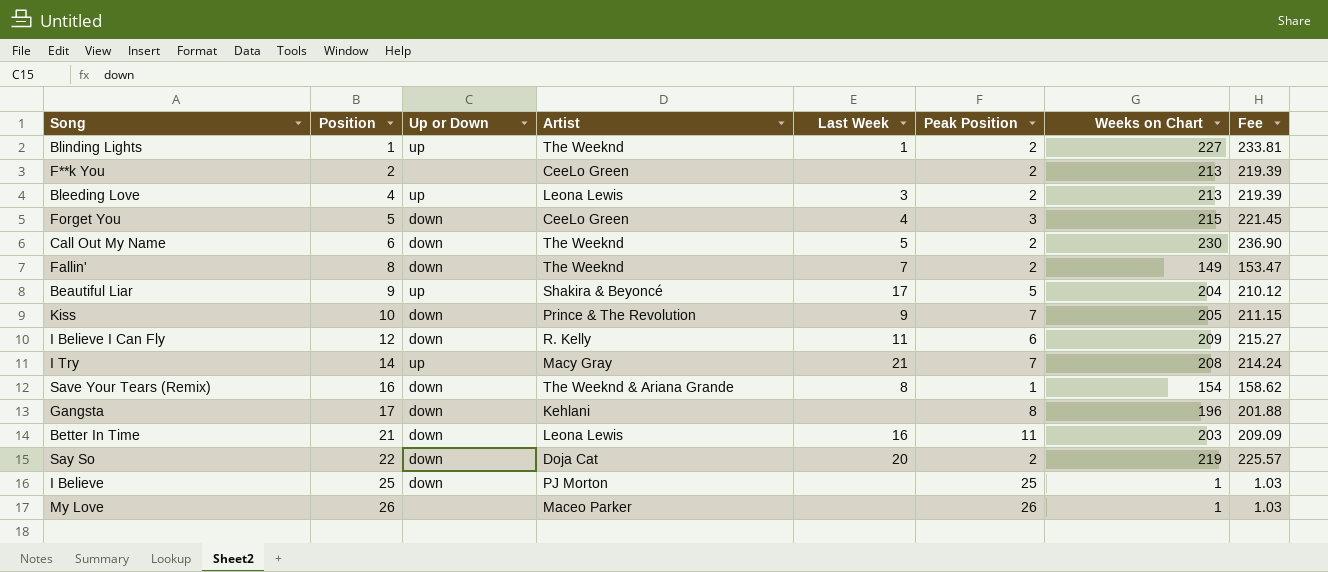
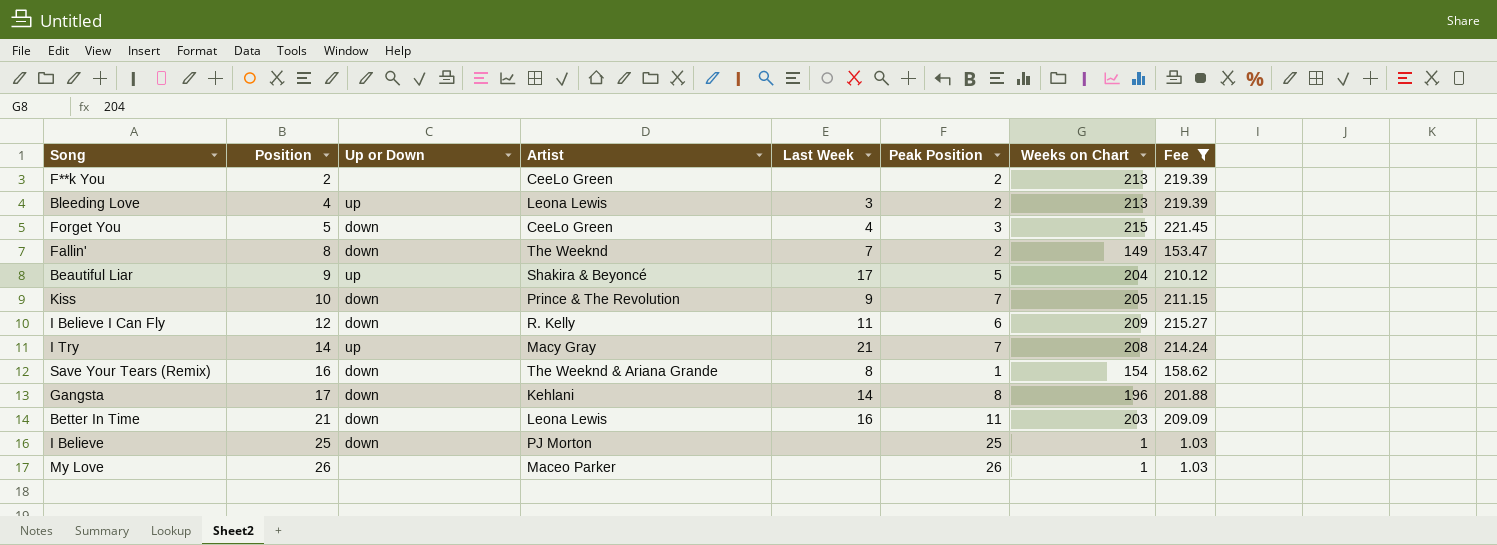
filter: none -> Fee <= 221.45
Gangsta | Last Week: none -> 14

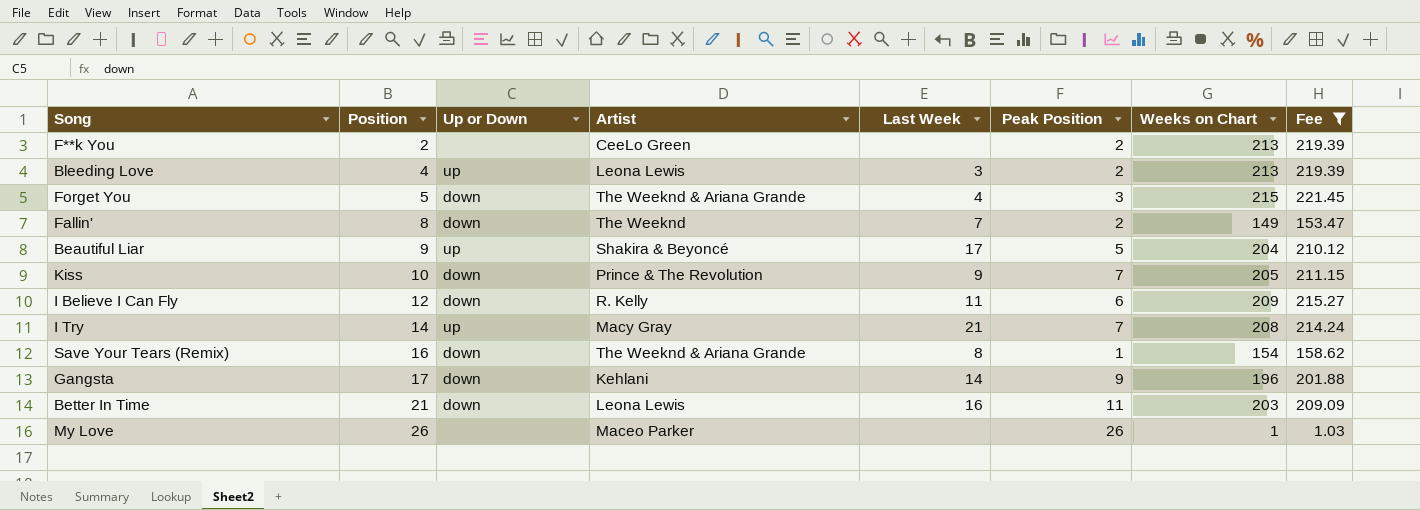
row I Believe: 25 | down | PJ Morton | none | 25 | 1 | 1.03 -> none
Forget You | Artist: CeeLo Green -> The Weeknd & Ariana Grande
Gangsta | Peak Position: 8 -> 9

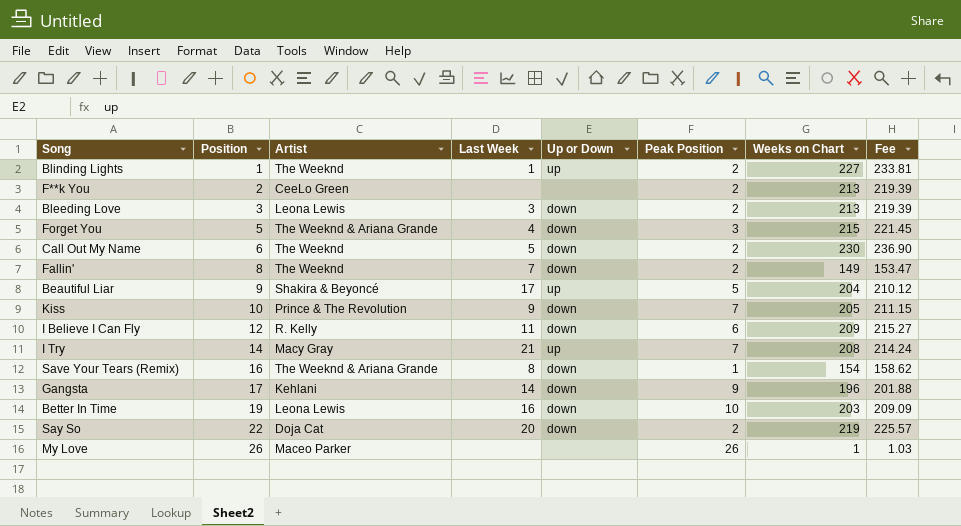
filter: Fee <= 221.45 -> none
column Up or Down | position: 3 -> 5
Bleeding Love | Position: 4 -> 3
Bleeding Love | Up or Down: up -> down
Better In Time | Position: 21 -> 19
Better In Time | Peak Position: 11 -> 10

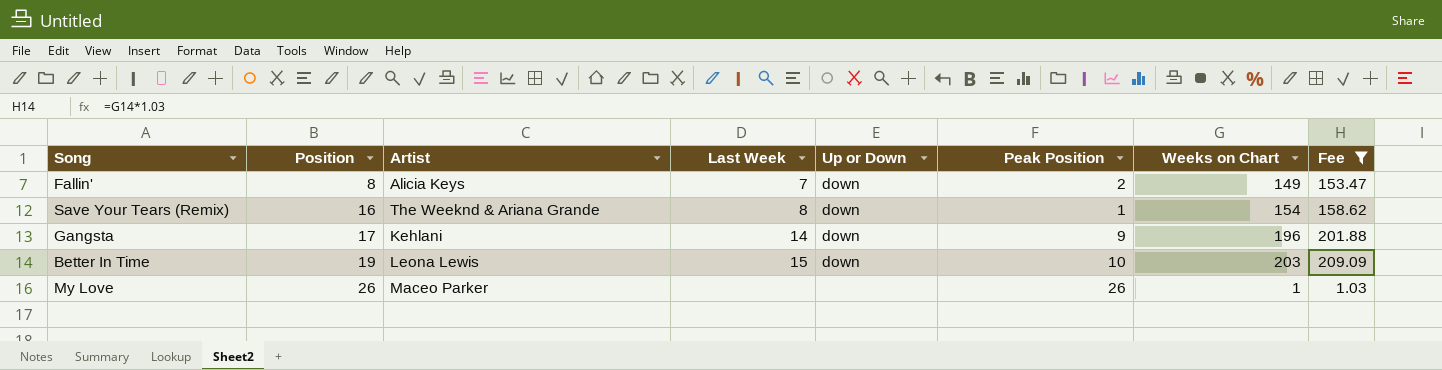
filter: none -> Fee <= 209.09
Fallin' | Artist: The Weeknd -> Alicia Keys
Better In Time | Last Week: 16 -> 15

